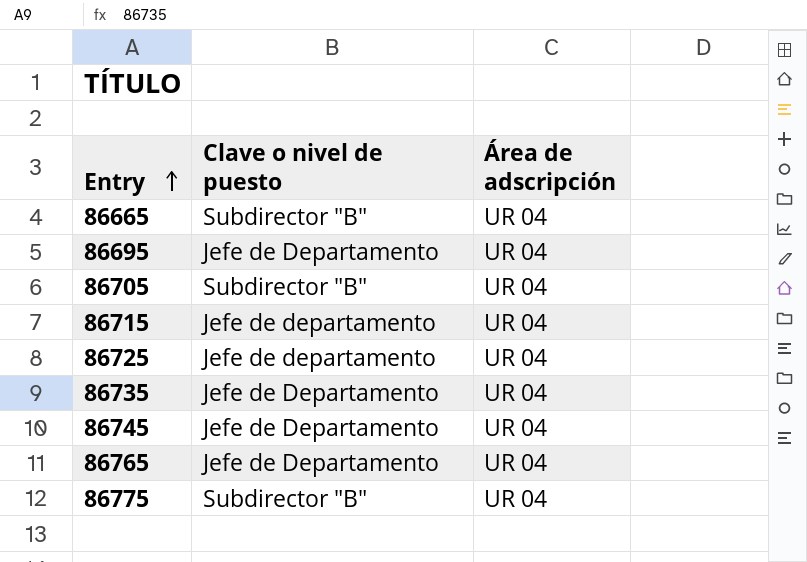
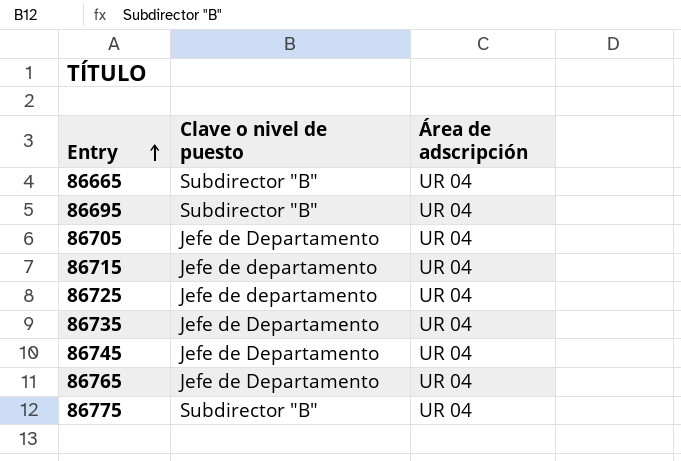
86695 | Clave o nivel de puesto: Jefe de Departamento -> Subdirector "B"
86705 | Clave o nivel de puesto: Subdirector "B" -> Jefe de Departamento

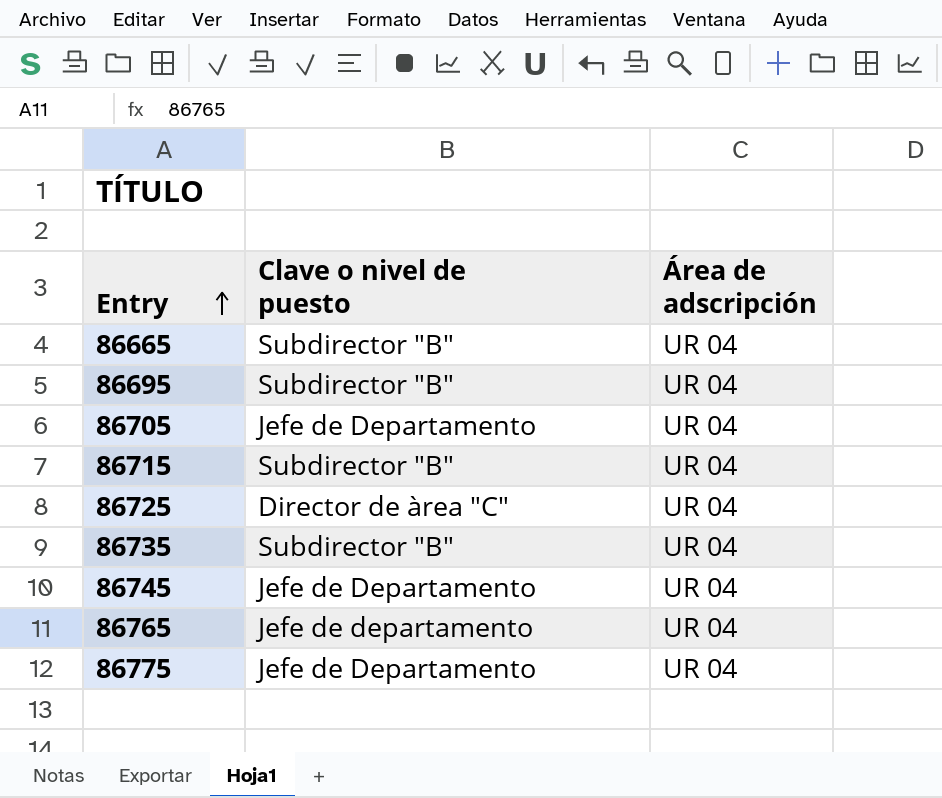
86715 | Clave o nivel de puesto: Jefe de departamento -> Subdirector "B"
86725 | Clave o nivel de puesto: Jefe de departamento -> Director de àrea "C"
86735 | Clave o nivel de puesto: Jefe de Departamento -> Subdirector "B"
86765 | Clave o nivel de puesto: Jefe de Departamento -> Jefe de departamento
86775 | Clave o nivel de puesto: Subdirector "B" -> Jefe de Departamento

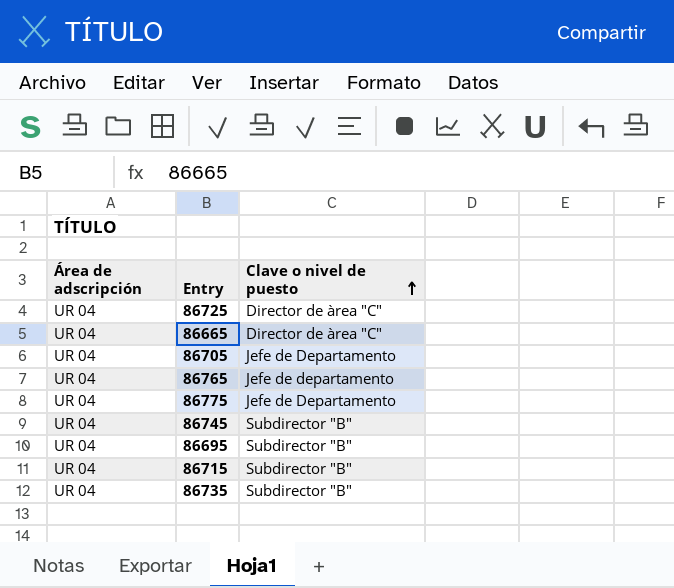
row order: Entry ascending -> Clave o nivel de puesto ascending
column Área de adscripción | position: 3 -> 1
86665 | Clave o nivel de puesto: Subdirector "B" -> Director de àrea "C"
86745 | Clave o nivel de puesto: Jefe de Departamento -> Subdirector "B"

